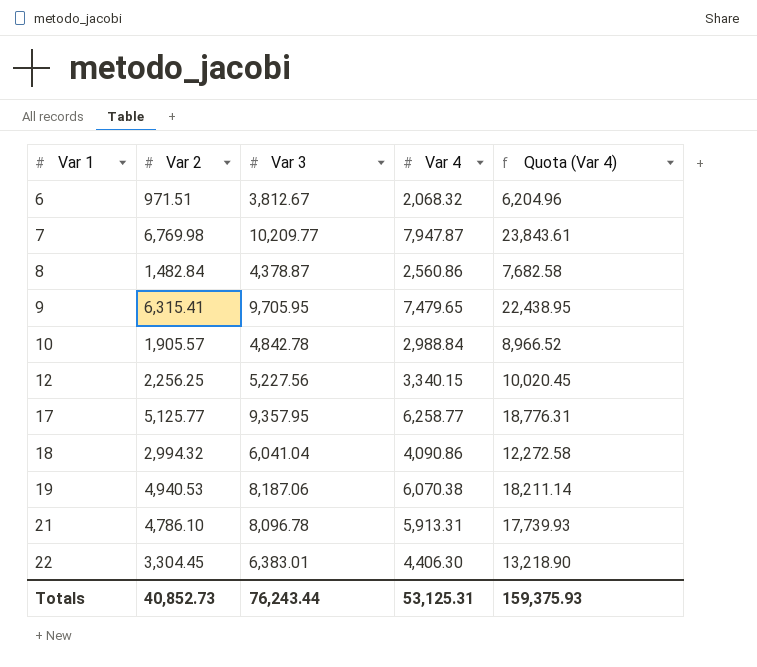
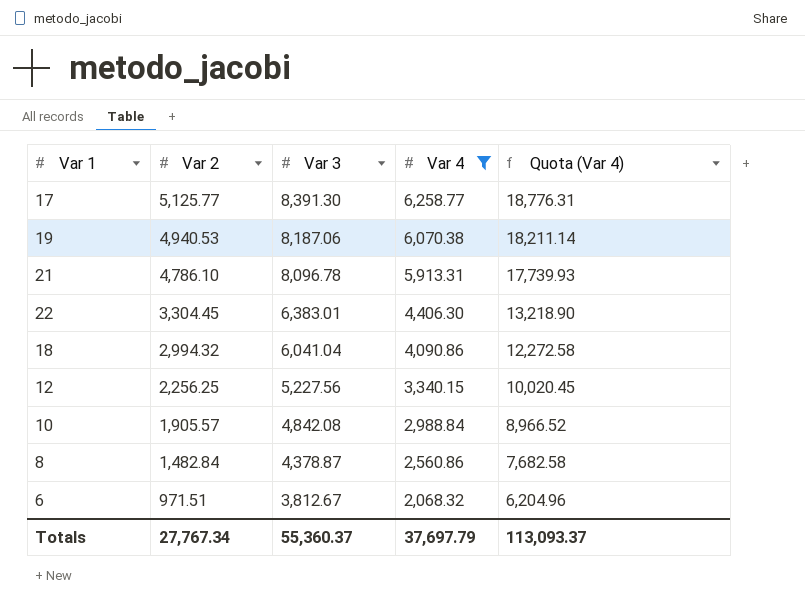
filter: none -> Var 4 <= 6,258.77
row order: Var 1 ascending -> Var 2 descending
17 | Var 3: 9,357.95 -> 8,391.30
10 | Var 3: 4,842.78 -> 4,842.08
Totals | Var 2: 40,852.73 -> 27,767.34
Totals | Var 3: 76,243.44 -> 55,360.37
Totals | Var 4: 53,125.31 -> 37,697.79
Totals | Quota (Var 4): 159,375.93 -> 113,093.37

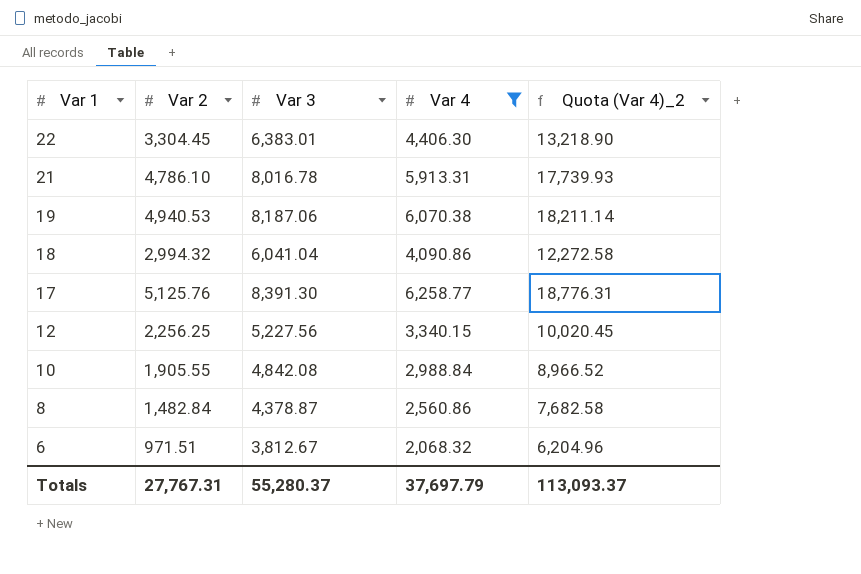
row order: Var 2 descending -> Var 1 descending
column name: Quota (Var 4) -> Quota (Var 4)_2
21 | Var 3: 8,096.78 -> 8,016.78
17 | Var 2: 5,125.77 -> 5,125.76
10 | Var 2: 1,905.57 -> 1,905.55
Totals | Var 2: 27,767.34 -> 27,767.31
Totals | Var 3: 55,360.37 -> 55,280.37

